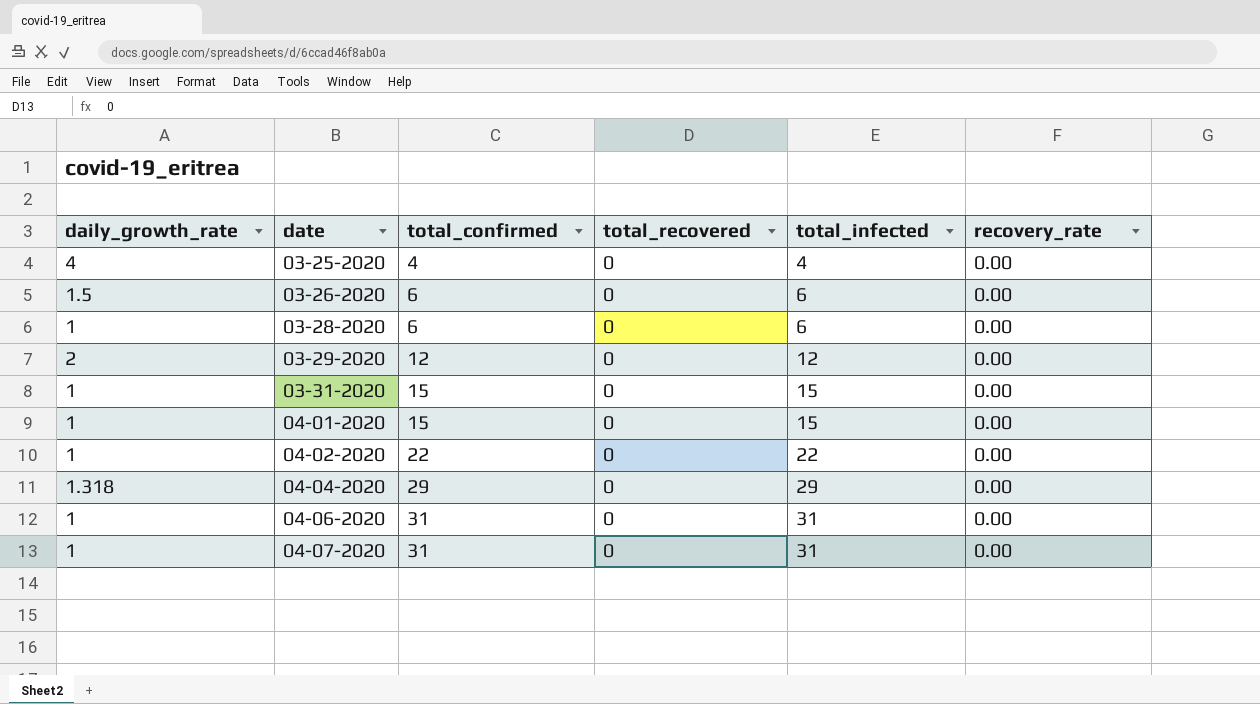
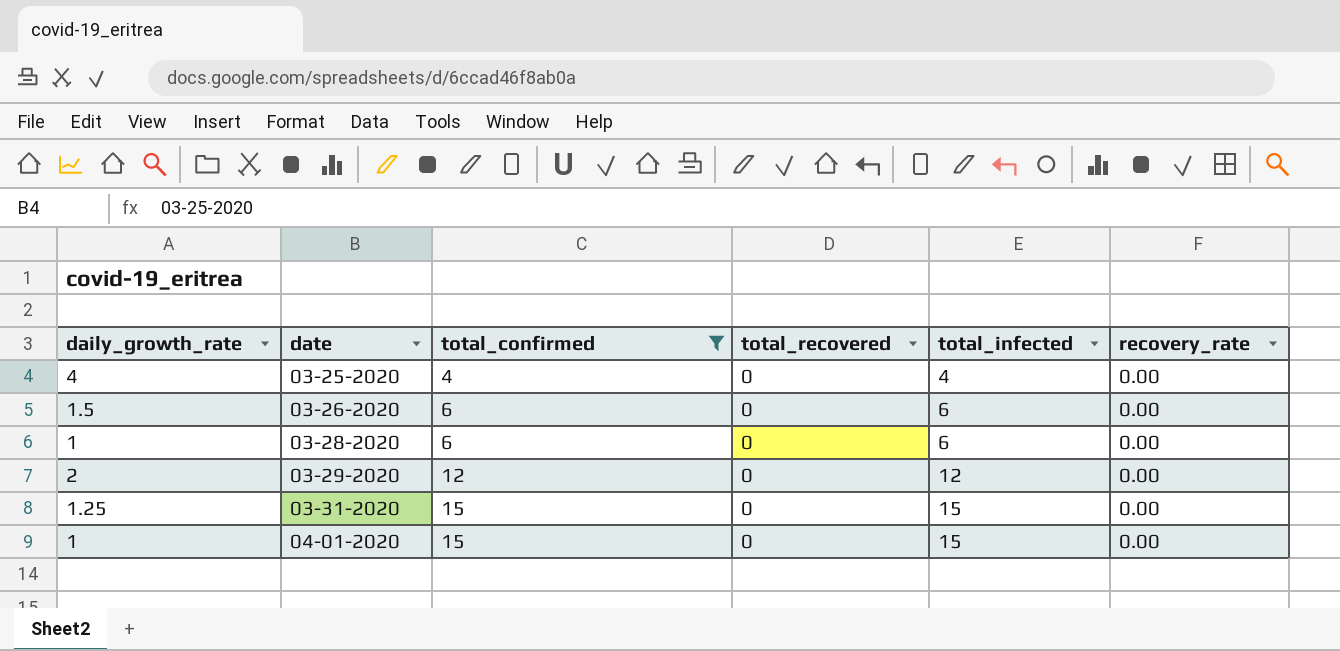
filter: none -> total_confirmed <= 15
03-31-2020 | daily_growth_rate: 1 -> 1.25

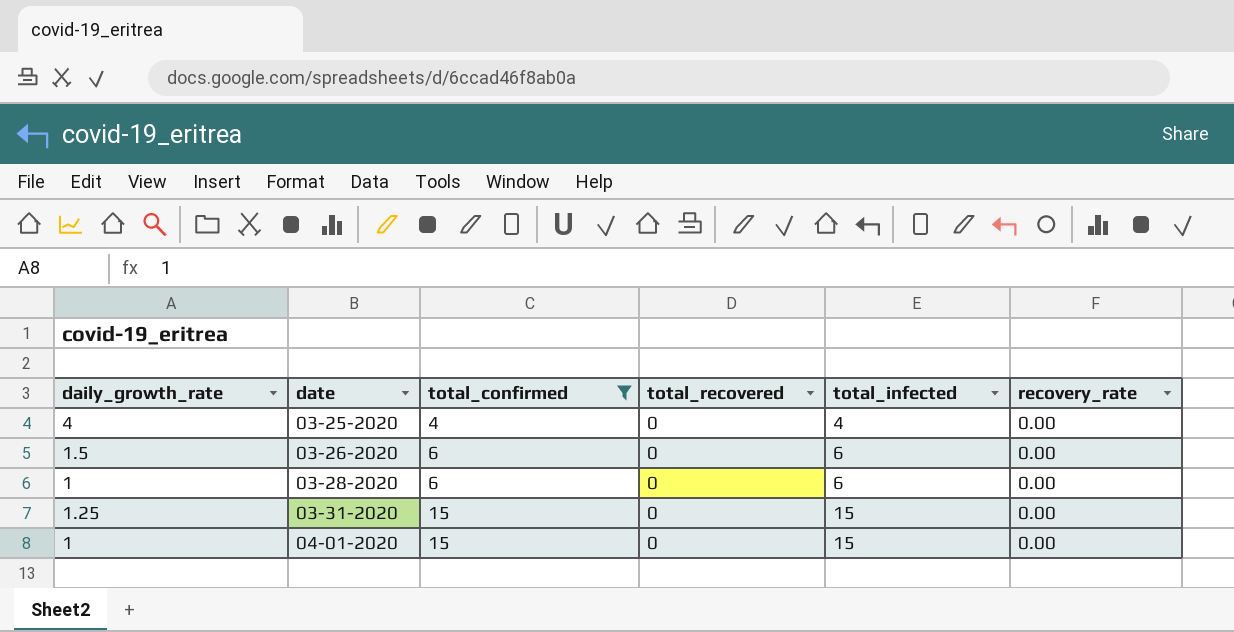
row 03-29-2020: 2 | 12 | 0 | 12 | 0.00 -> none

